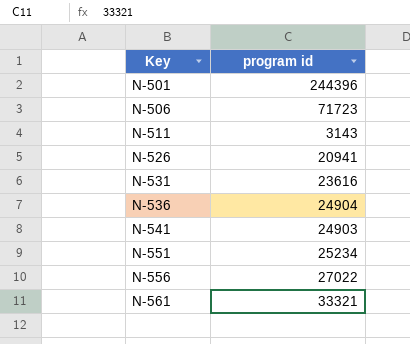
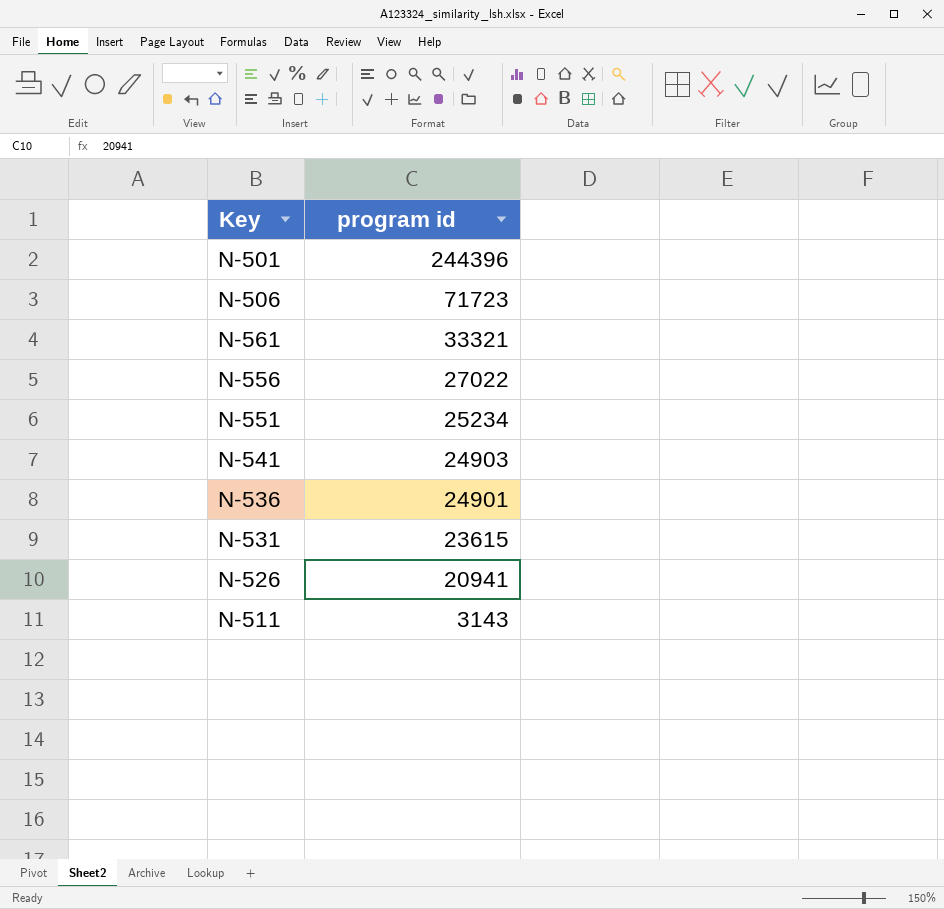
row order: Key ascending -> program id descending
N-536 | program id: 24904 -> 24901
N-531 | program id: 23616 -> 23615

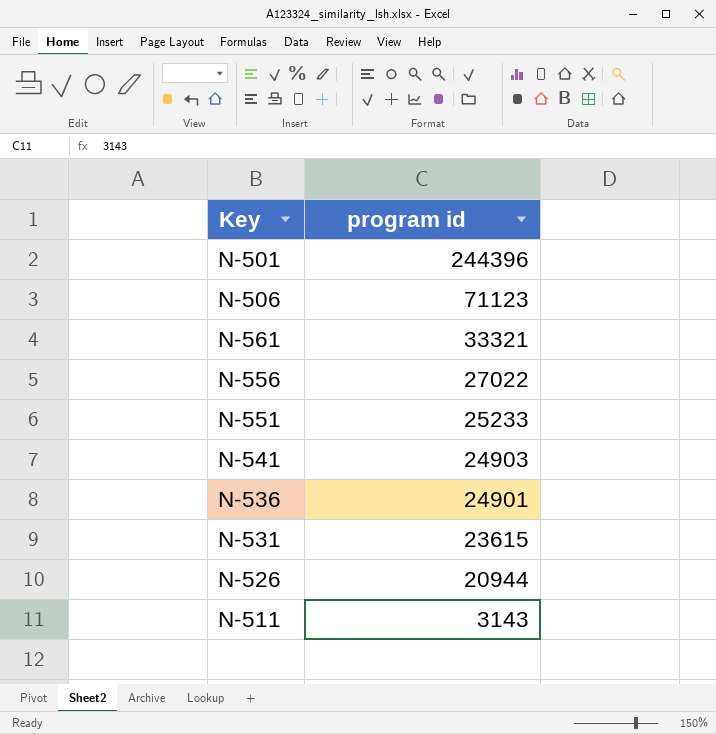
N-506 | program id: 71723 -> 71123
N-551 | program id: 25234 -> 25233
N-526 | program id: 20941 -> 20944

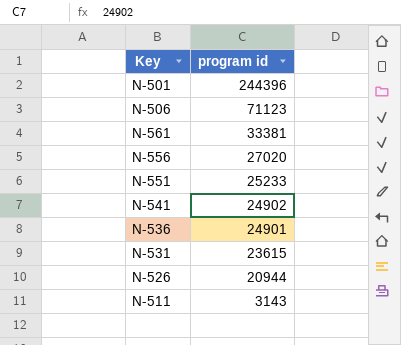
N-561 | program id: 33321 -> 33381
N-556 | program id: 27022 -> 27020
N-541 | program id: 24903 -> 24902

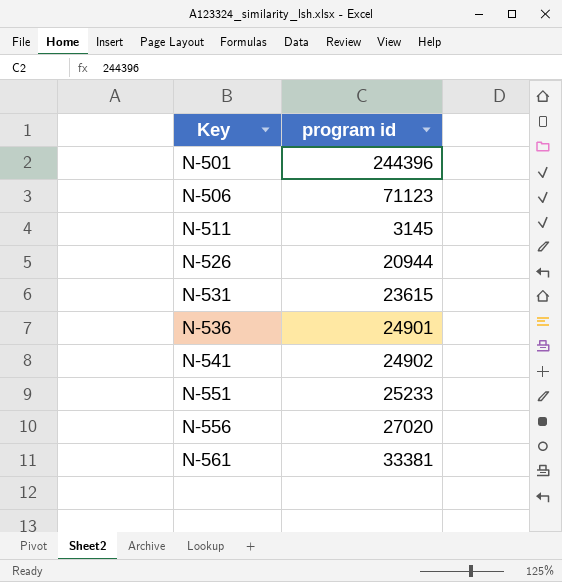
row order: program id descending -> Key ascending
N-511 | program id: 3143 -> 3145

